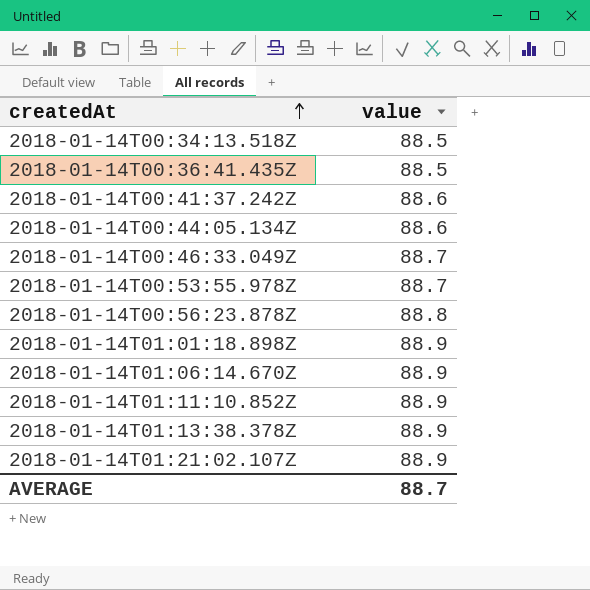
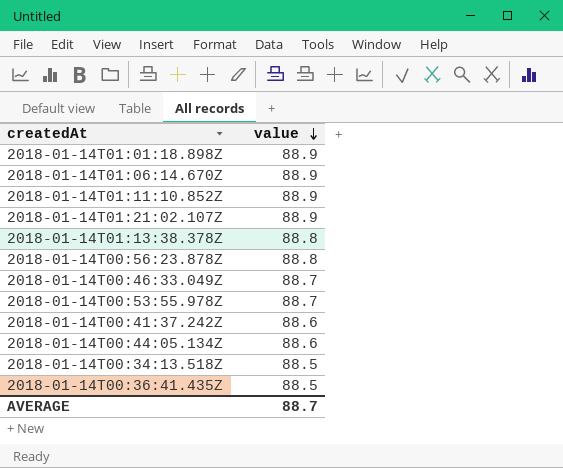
row order: createdAt ascending -> value descending
2018-01-14T01:13:38.378Z | value: 88.9 -> 88.8

